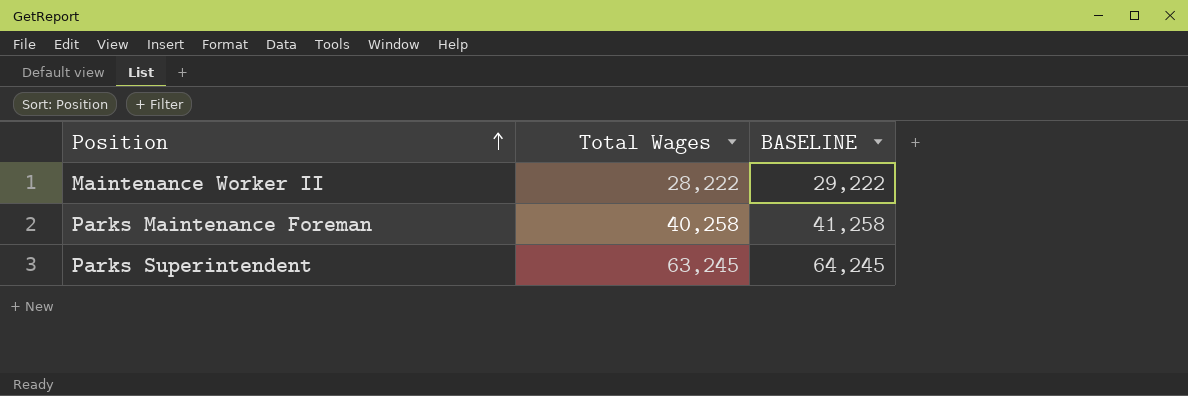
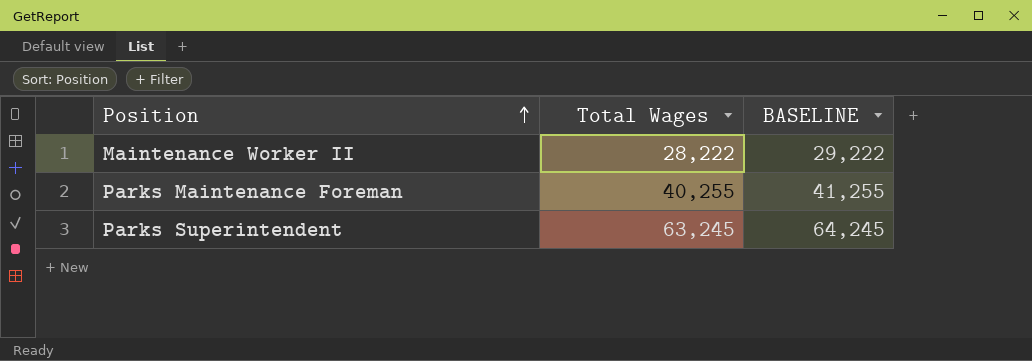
Parks Maintenance Foreman | Total Wages: 40,258 -> 40,255
Parks Maintenance Foreman | BASELINE: 41,258 -> 41,255

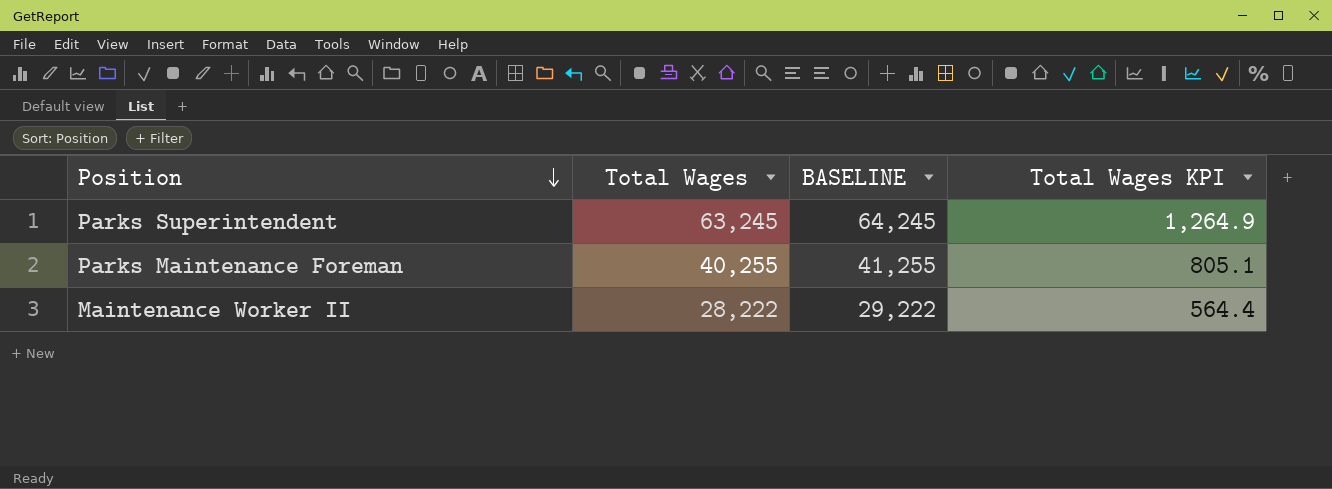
row order: Position ascending -> Position descending
column Total Wages KPI | formula: none -> [Total Wages] * 0.02

